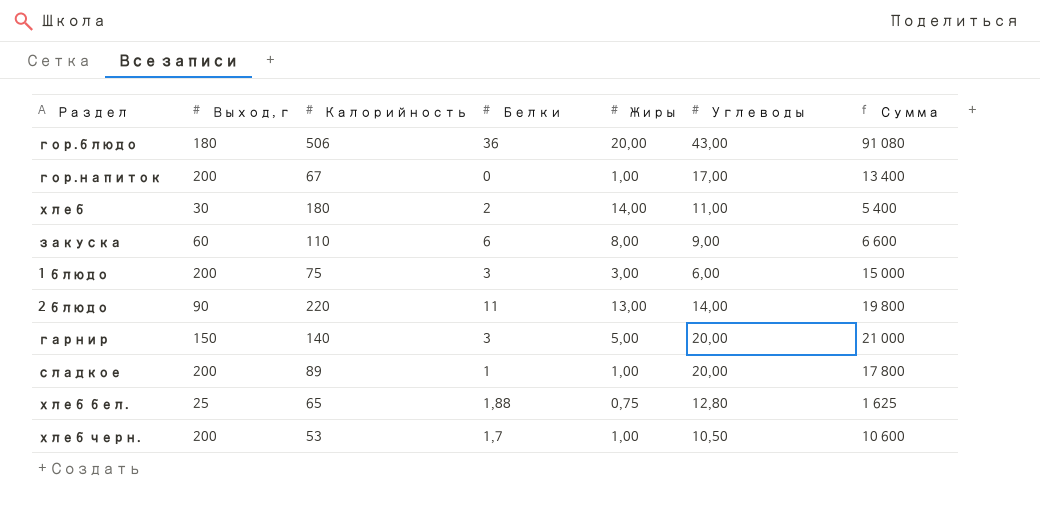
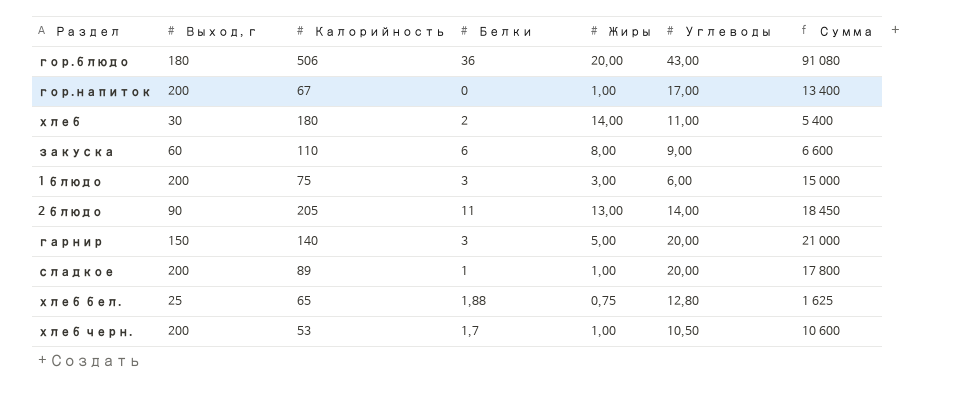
2 блюдо | Калорийность: 220 -> 205
2 блюдо | Сумма: 19 800 -> 18 450

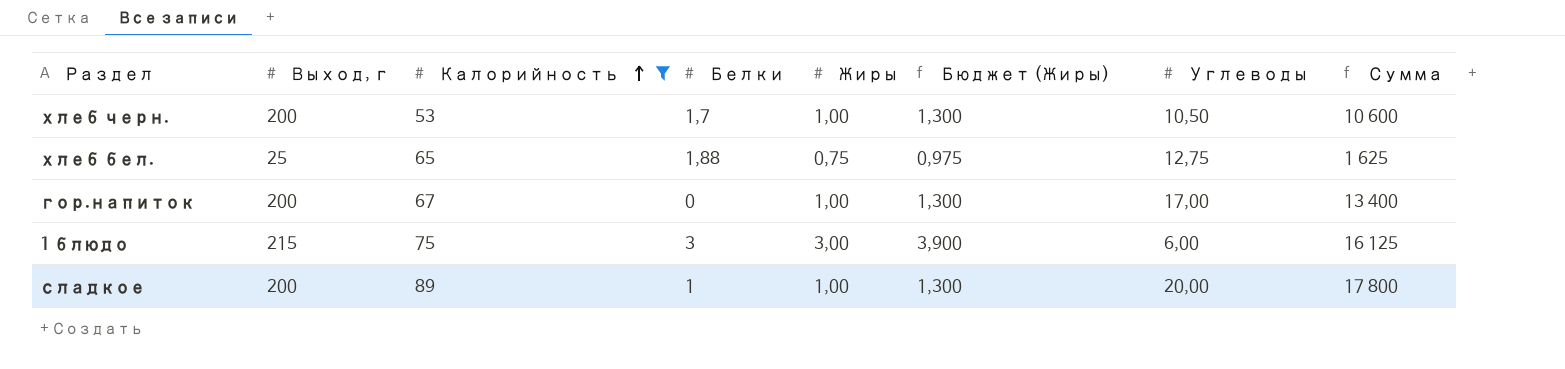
filter: none -> Калорийность <= 89
row order: none -> Калорийность ascending
column Бюджет (Жиры) | formula: none -> [Жиры] * 1,3
хлеб бел. | Углеводы: 12,80 -> 12,75
1 блюдо | Выход, г: 200 -> 215
1 блюдо | Сумма: 15 000 -> 16 125

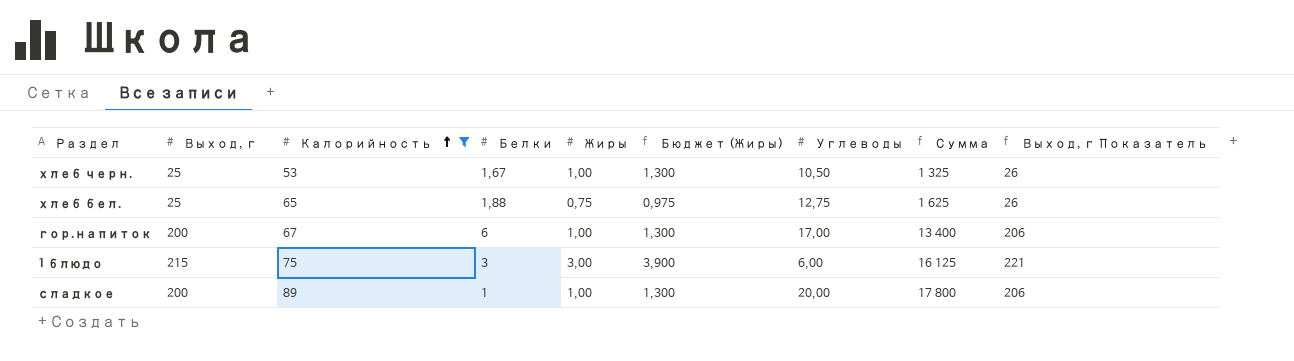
column Выход, г Показатель | formula: none -> [Выход, г] * 1,03
хлеб черн. | Выход, г: 200 -> 25
хлеб черн. | Белки: 1,7 -> 1,67
хлеб черн. | Сумма: 10 600 -> 1 325
гор.напиток | Белки: 0 -> 6

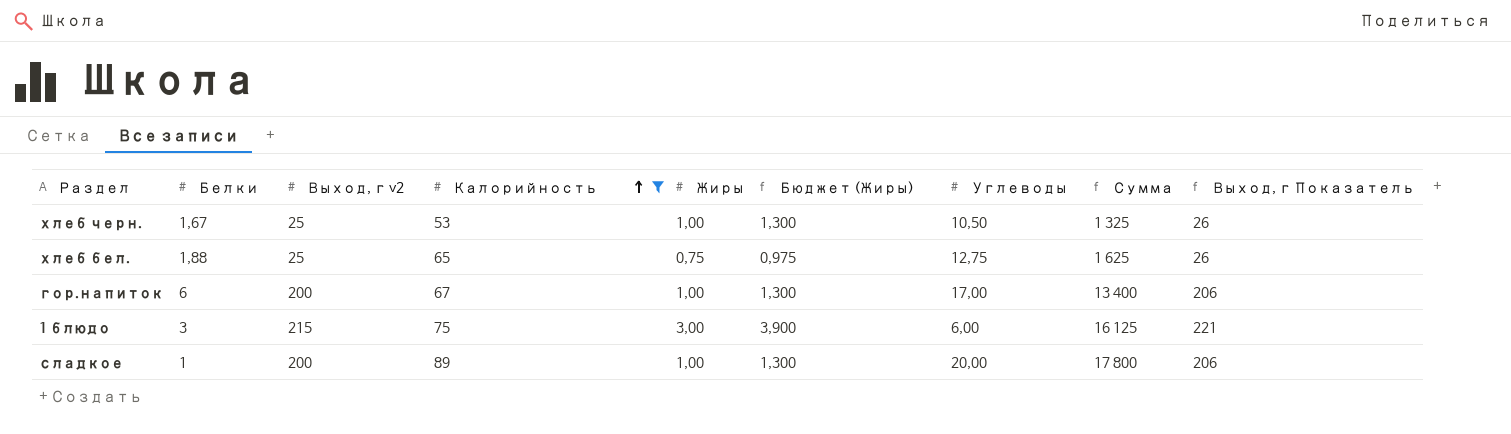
column Белки | position: 4 -> 2
column name: Выход, г -> Выход, г v2

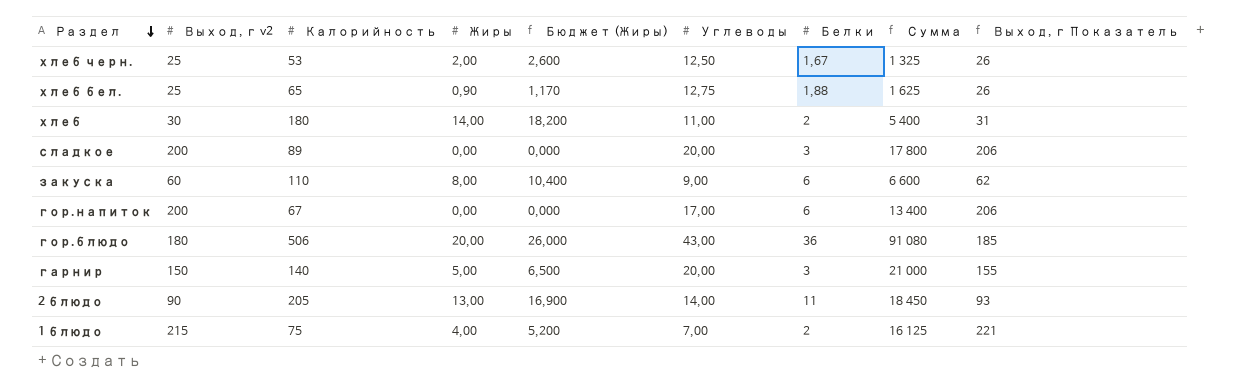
filter: Калорийность <= 89 -> none
row order: Калорийность ascending -> Раздел descending
column Белки | position: 2 -> 7
хлеб черн. | Жиры: 1,00 -> 2,00
хлеб черн. | Бюджет (Жиры): 1,300 -> 2,600
хлеб черн. | Углеводы: 10,50 -> 12,50
хлеб бел. | Жиры: 0,75 -> 0,90
хлеб бел. | Бюджет (Жиры): 0,975 -> 1,170
сладкое | Жиры: 1,00 -> 0,00
сладкое | Бюджет (Жиры): 1,300 -> 0,000
сладкое | Белки: 1 -> 3
гор.напиток | Жиры: 1,00 -> 0,00
гор.напиток | Бюджет (Жиры): 1,300 -> 0,000
1 блюдо | Жиры: 3,00 -> 4,00
1 блюдо | Бюджет (Жиры): 3,900 -> 5,200
1 блюдо | Углеводы: 6,00 -> 7,00
1 блюдо | Белки: 3 -> 2

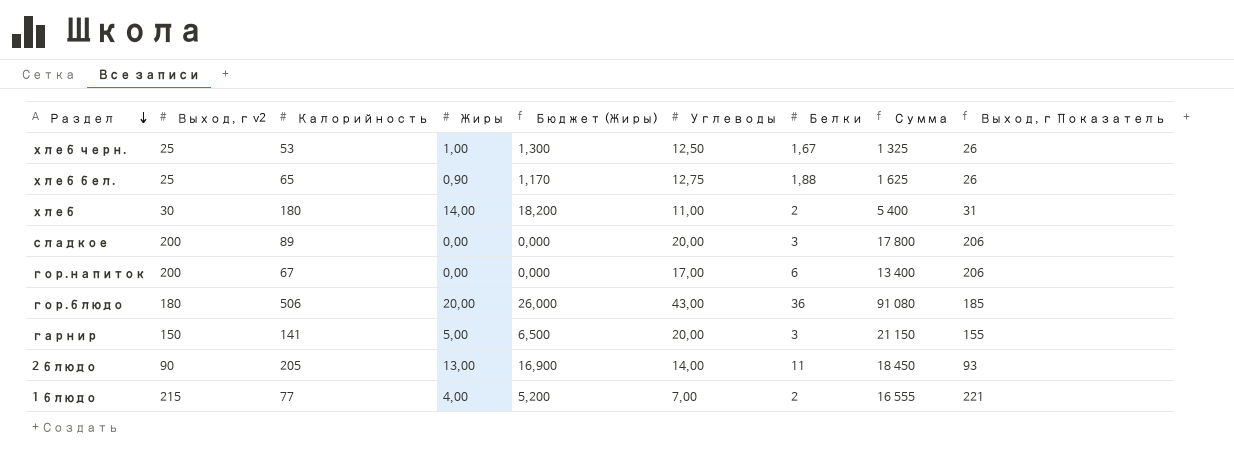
row закуска: 60 | 110 | 8,00 | 10,400 | 9,00 | 6 | 6 600 | 62 -> none
хлеб черн. | Жиры: 2,00 -> 1,00
хлеб черн. | Бюджет (Жиры): 2,600 -> 1,300
гарнир | Калорийность: 140 -> 141
гарнир | Сумма: 21 000 -> 21 150
1 блюдо | Калорийность: 75 -> 77
1 блюдо | Сумма: 16 125 -> 16 555

